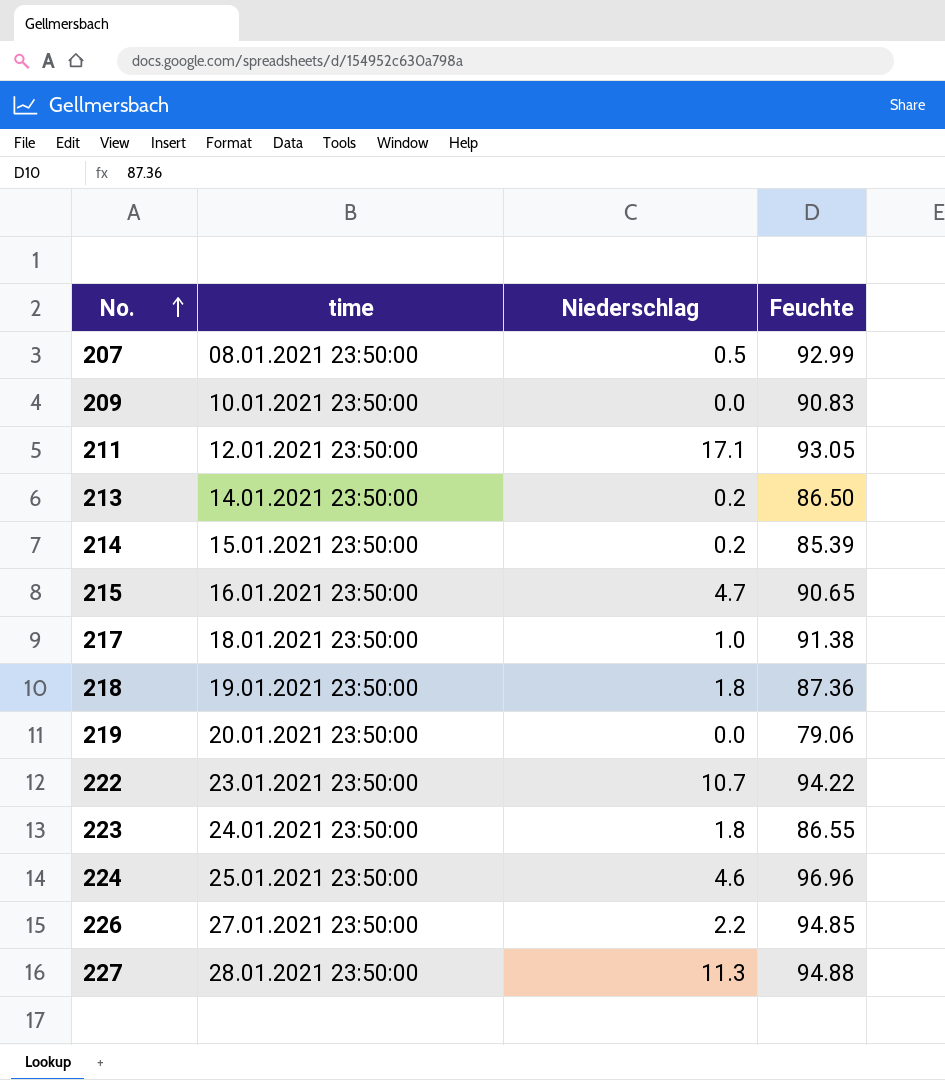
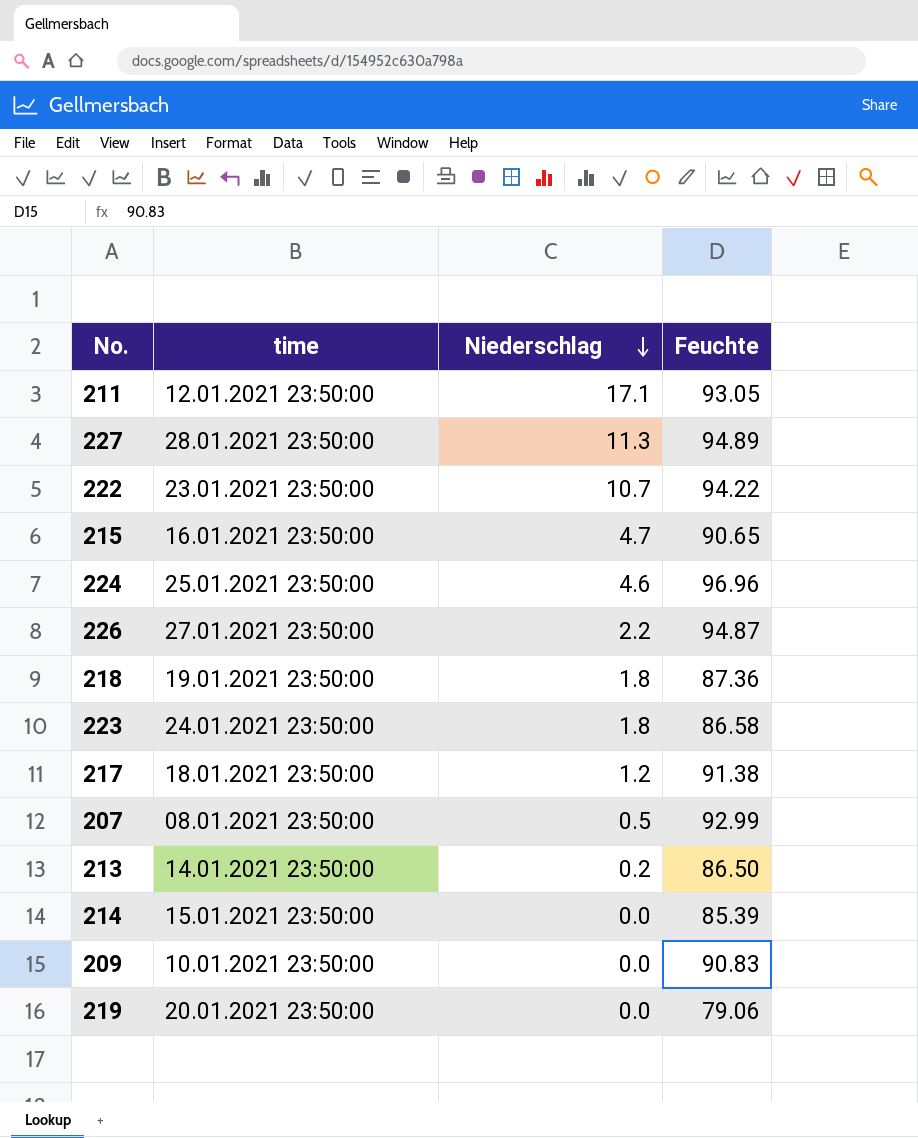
row order: No. ascending -> Niederschlag descending
227 | Feuchte: 94.88 -> 94.89
226 | Feuchte: 94.85 -> 94.87
223 | Feuchte: 86.55 -> 86.58
217 | Niederschlag: 1.0 -> 1.2
214 | Niederschlag: 0.2 -> 0.0

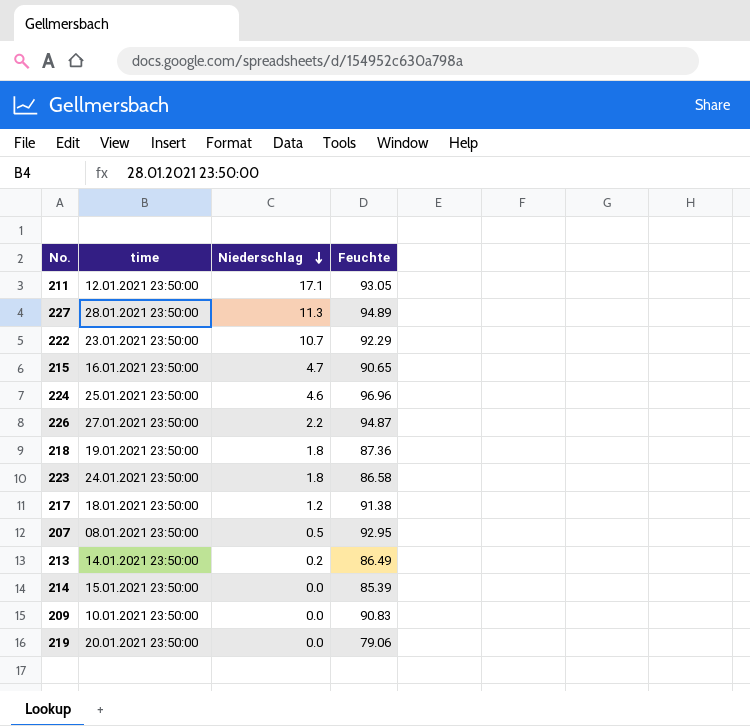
222 | Feuchte: 94.22 -> 92.29
207 | Feuchte: 92.99 -> 92.95
213 | Feuchte: 86.50 -> 86.49

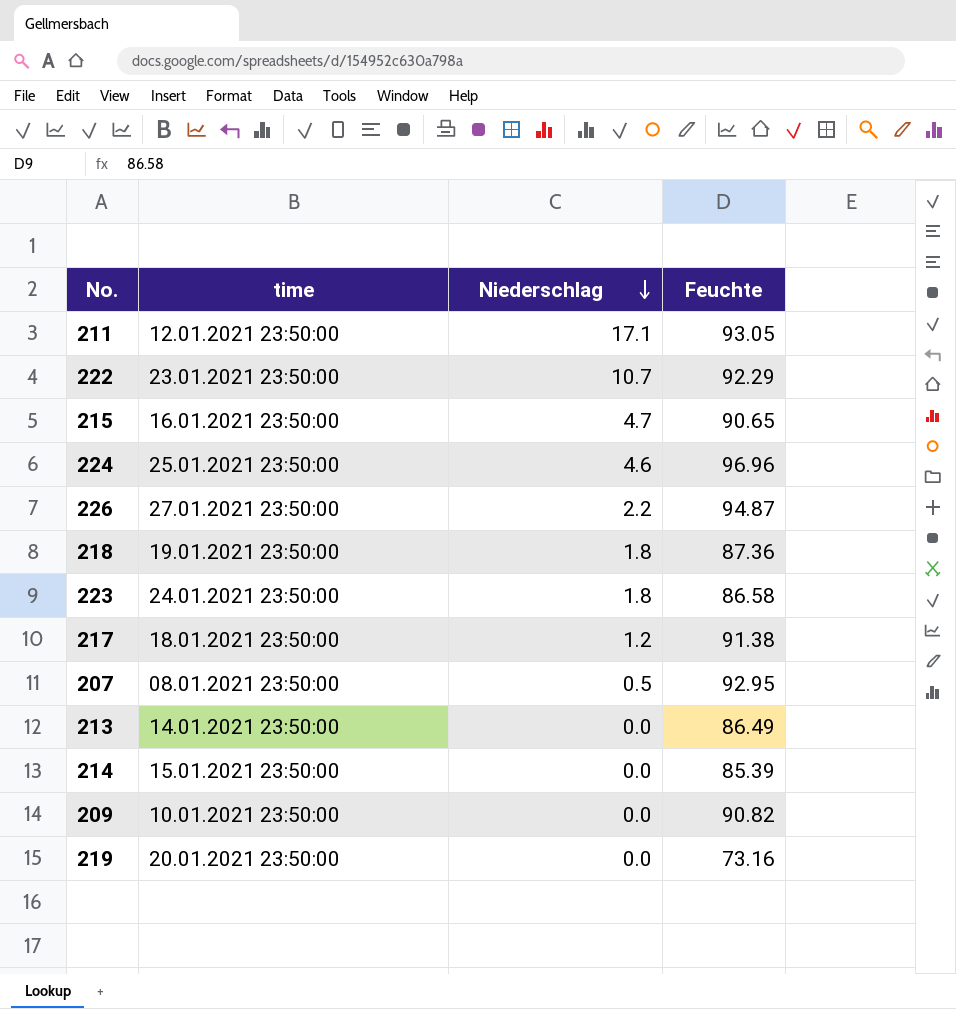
row 227: 28.01.2021 23:50:00 | 11.3 | 94.89 -> none
213 | Niederschlag: 0.2 -> 0.0
209 | Feuchte: 90.83 -> 90.82
219 | Feuchte: 79.06 -> 73.16

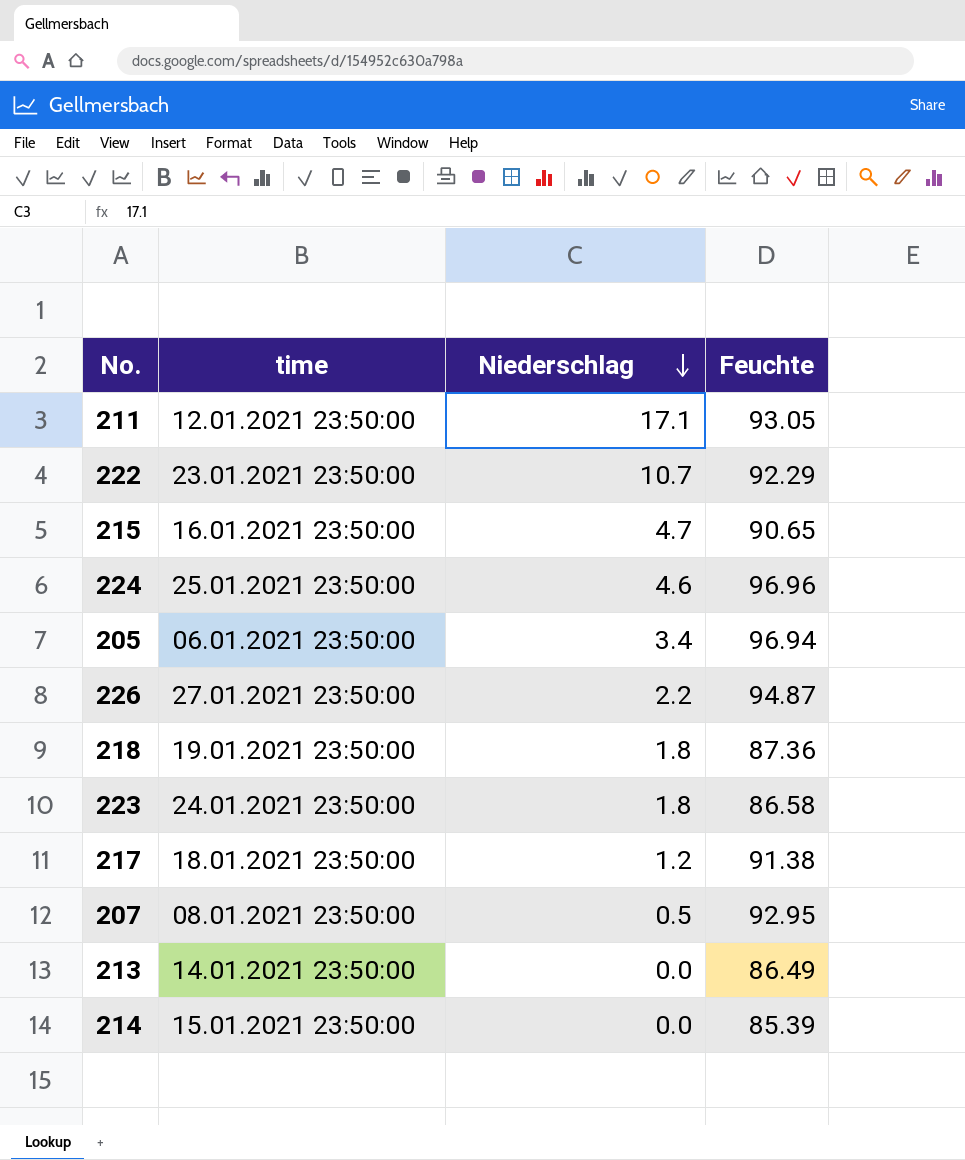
row 209: 10.01.2021 23:50:00 | 0.0 | 90.82 -> none
row 219: 20.01.2021 23:50:00 | 0.0 | 73.16 -> none
row 205: none -> 06.01.2021 23:50:00 | 3.4 | 96.94

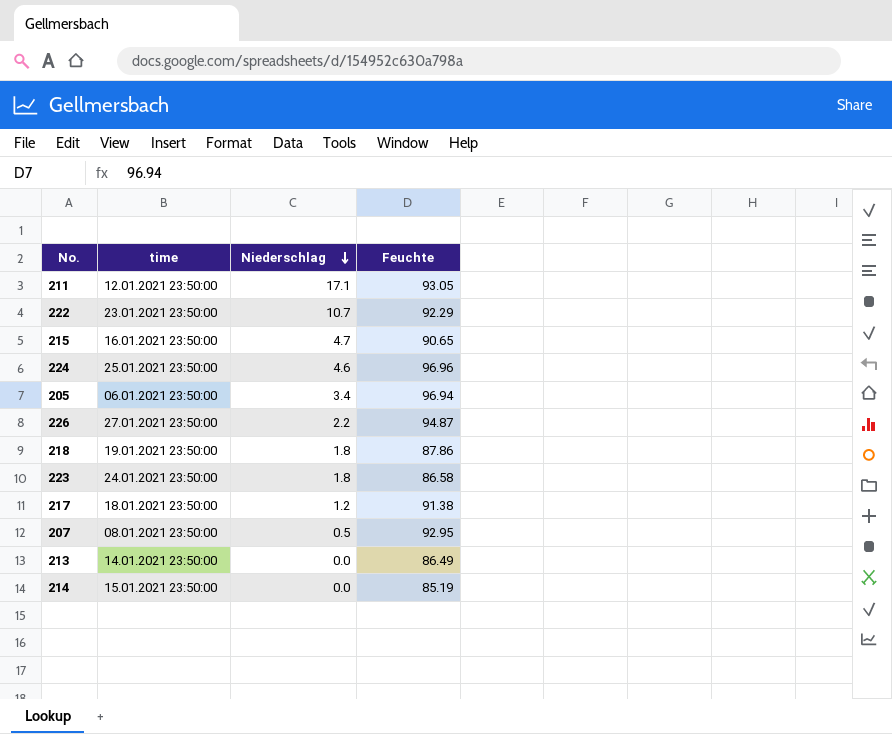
218 | Feuchte: 87.36 -> 87.86
214 | Feuchte: 85.39 -> 85.19

